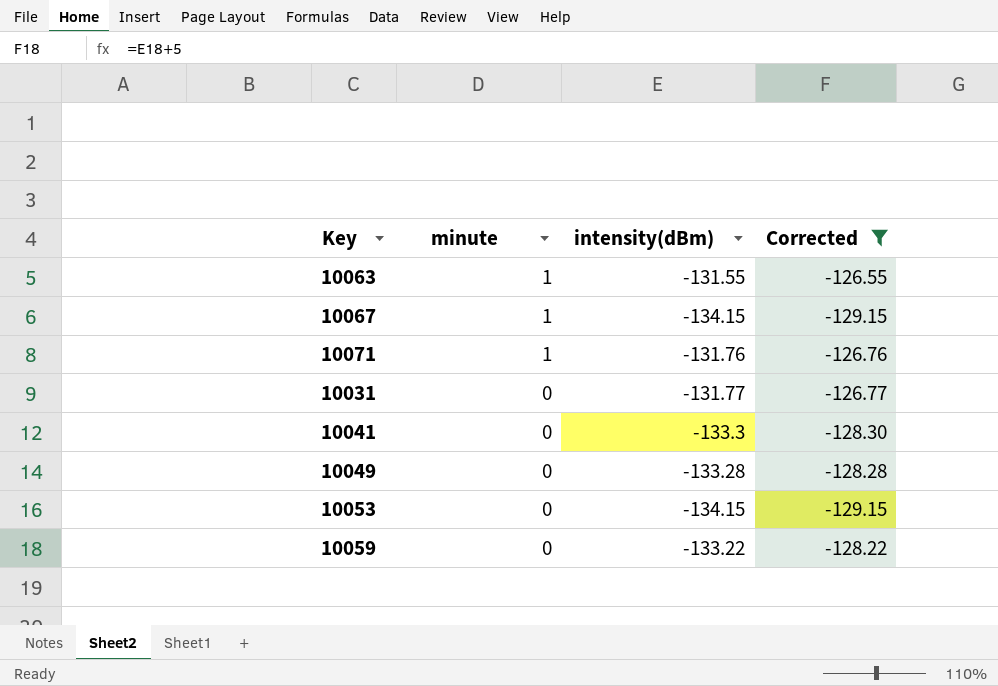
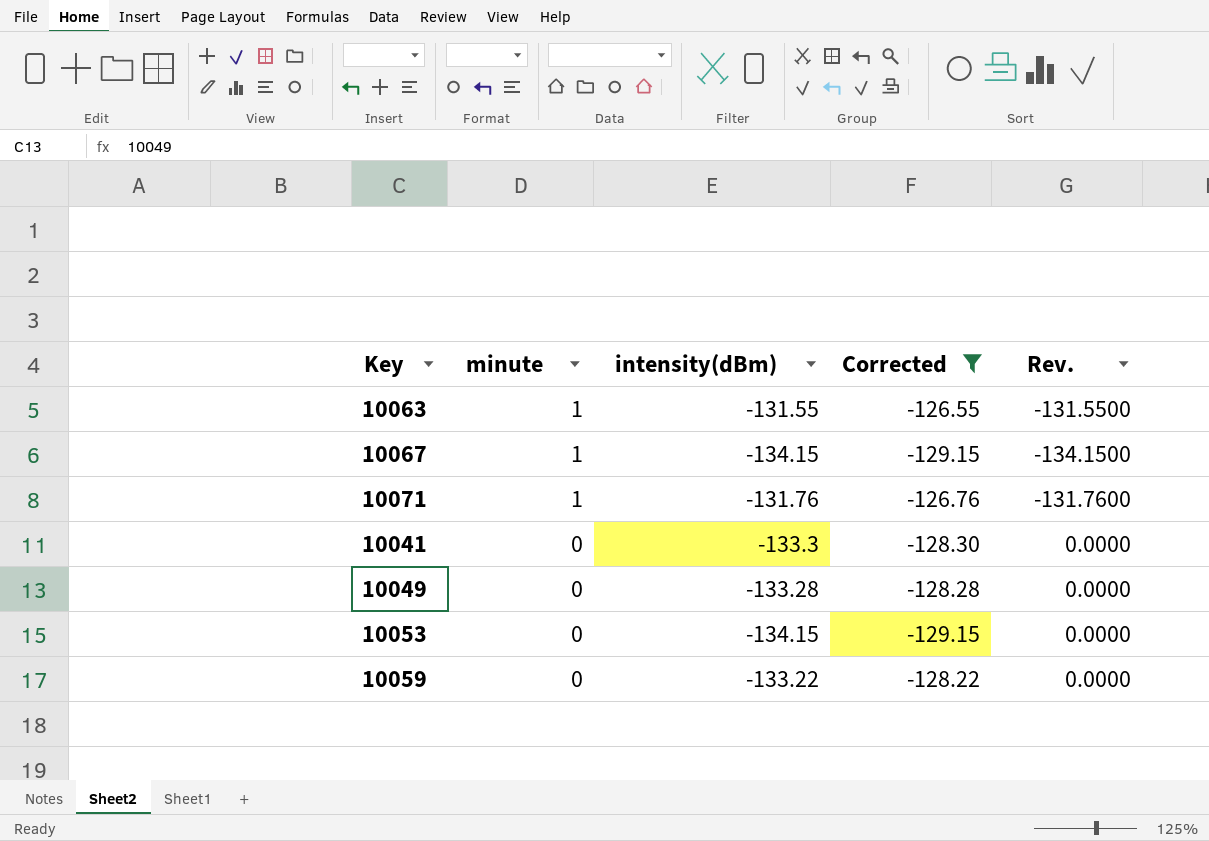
column Rev. | formula: none -> [minute] * [intensity(dBm)]
row 10031: 0 | -131.77 | -126.77 -> none

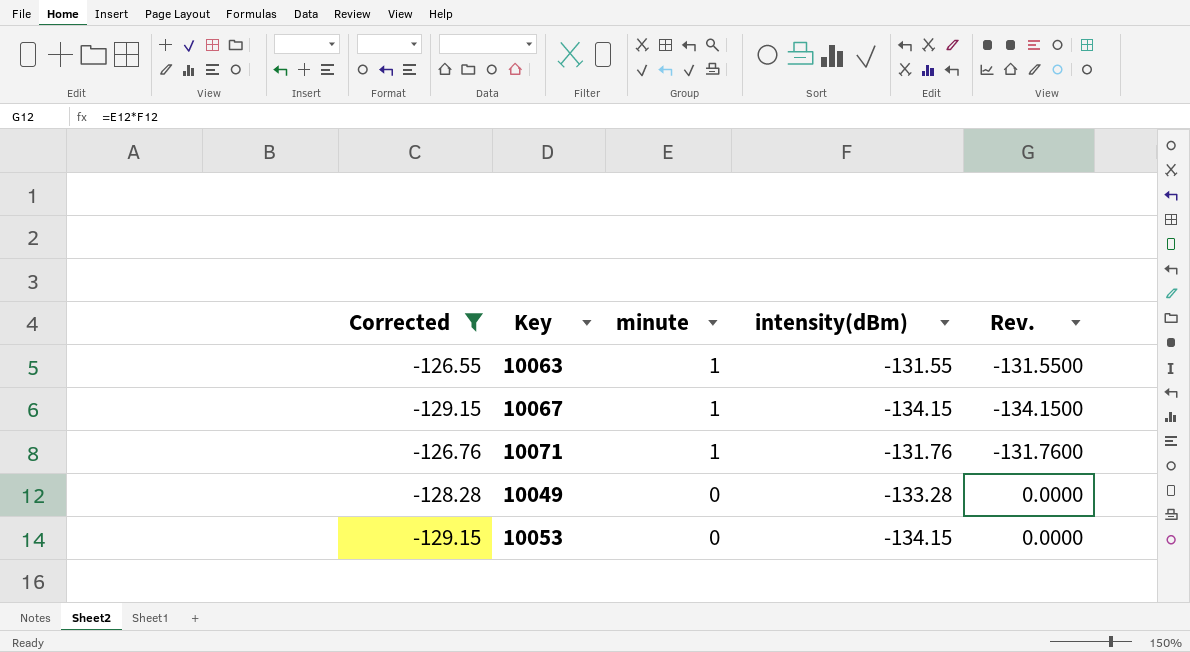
column Corrected | position: 4 -> 1
row 10041: 0 | -133.3 | -128.30 | 0.0000 -> none
row 10059: 0 | -133.22 | -128.22 | 0.0000 -> none

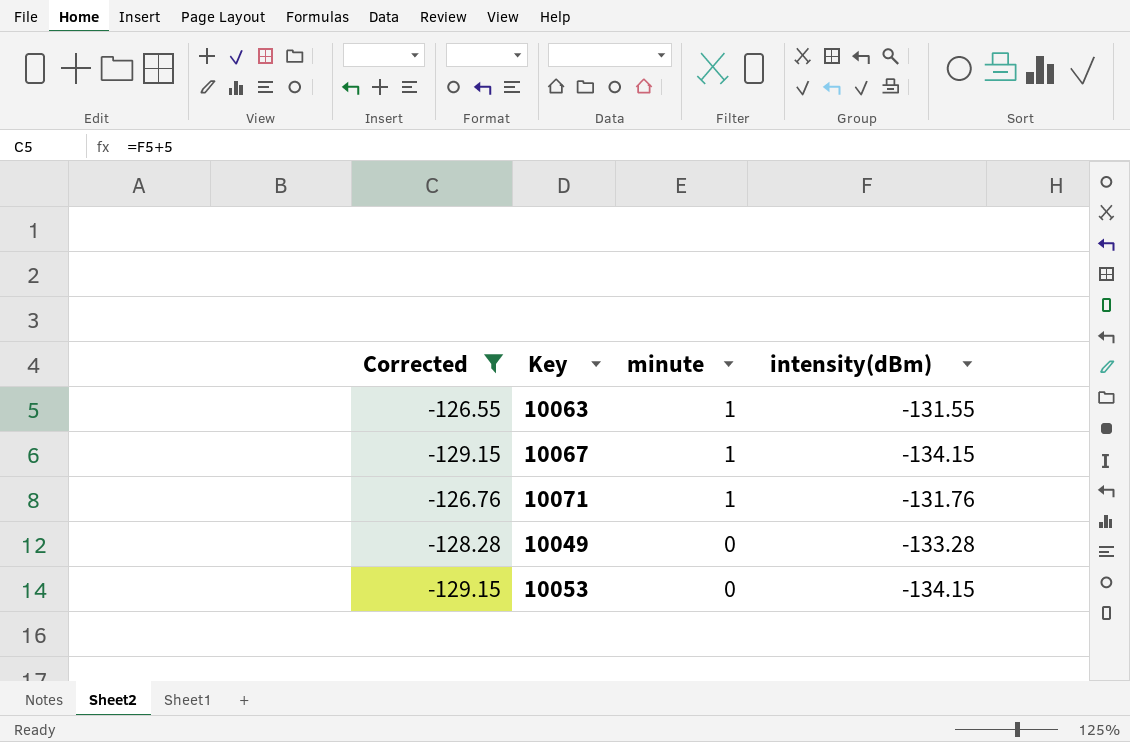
column Rev. | formula: [minute] * [intensity(dBm)] -> none

